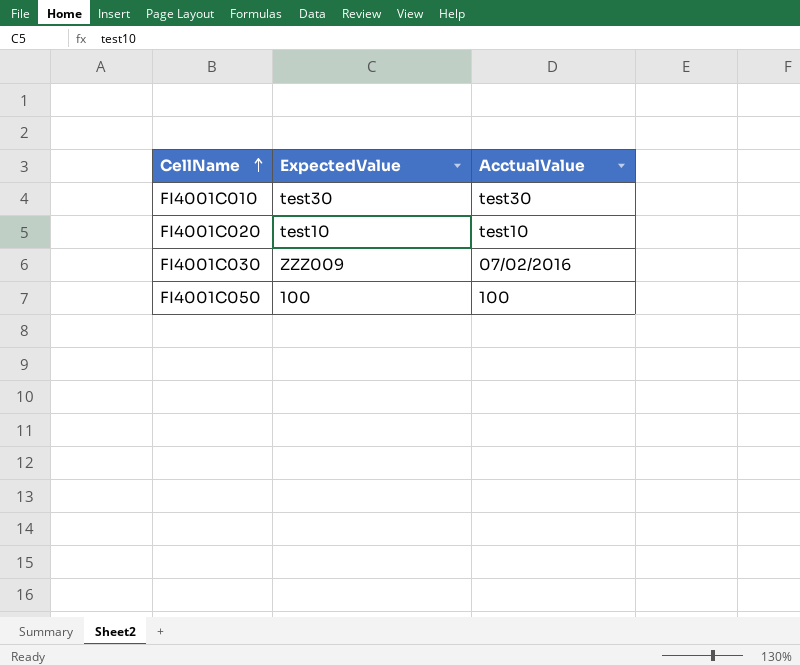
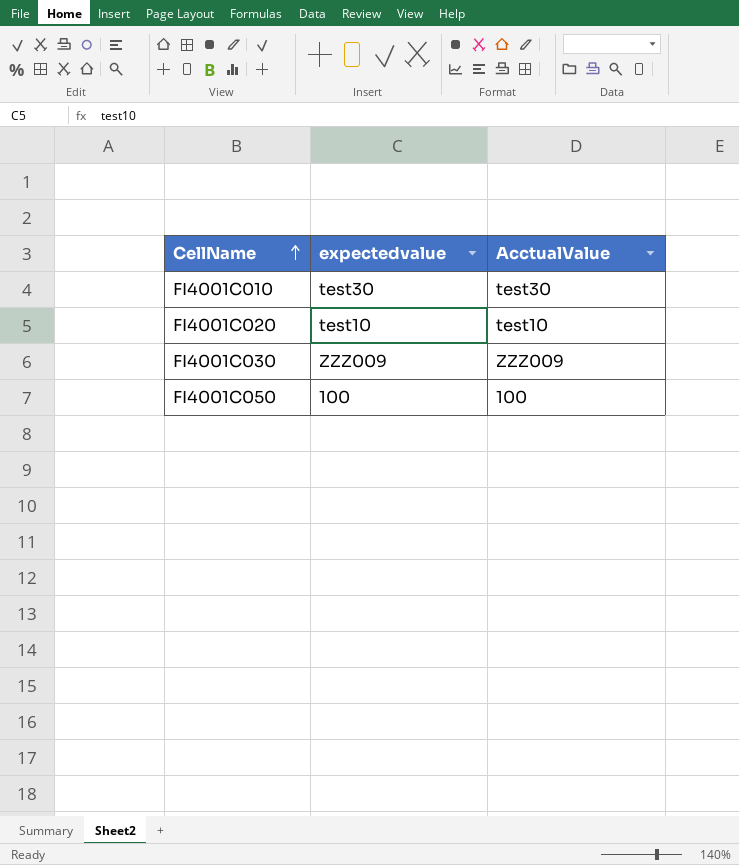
column name: ExpectedValue -> expectedvalue
FI4001C030 | AcctualValue: 07/02/2016 -> ZZZ009

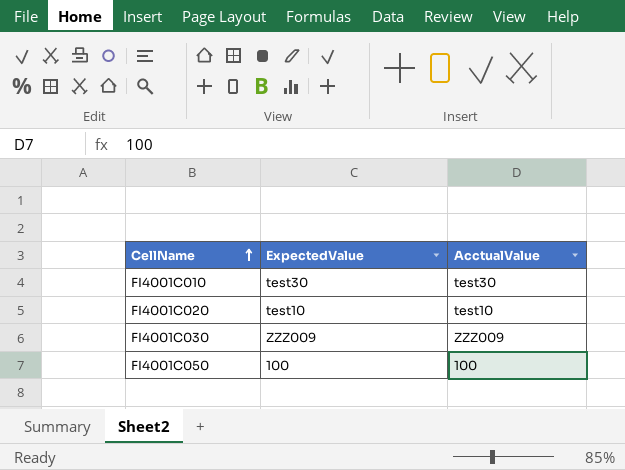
column name: expectedvalue -> ExpectedValue

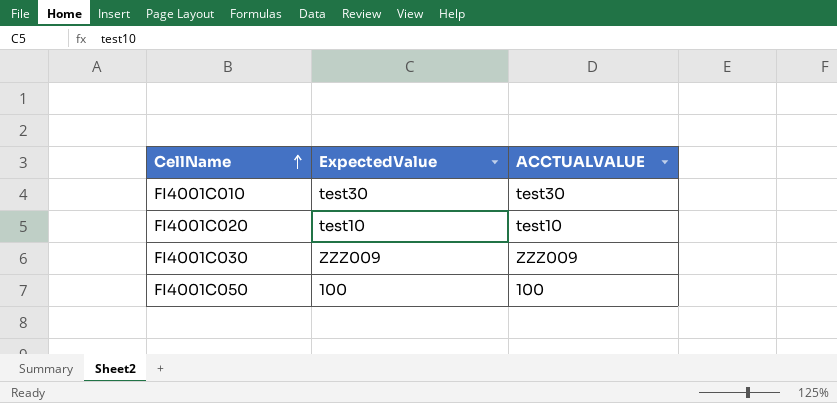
column name: AcctualValue -> ACCTUALVALUE

